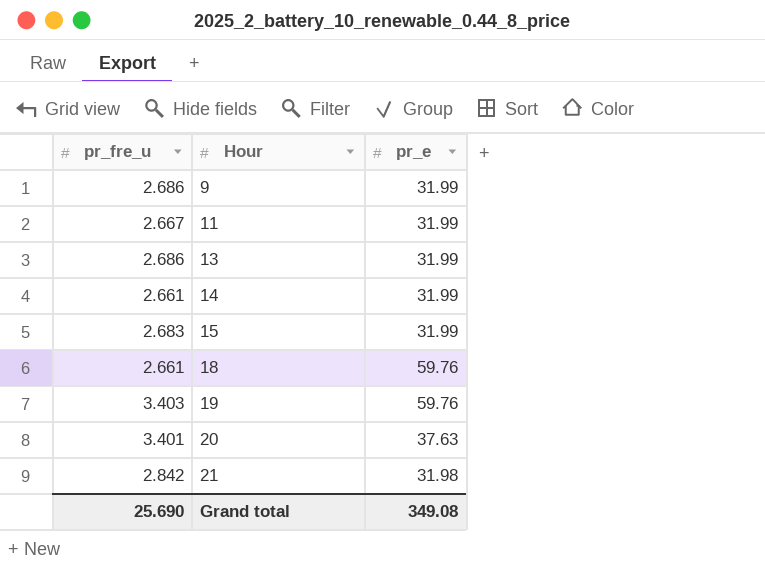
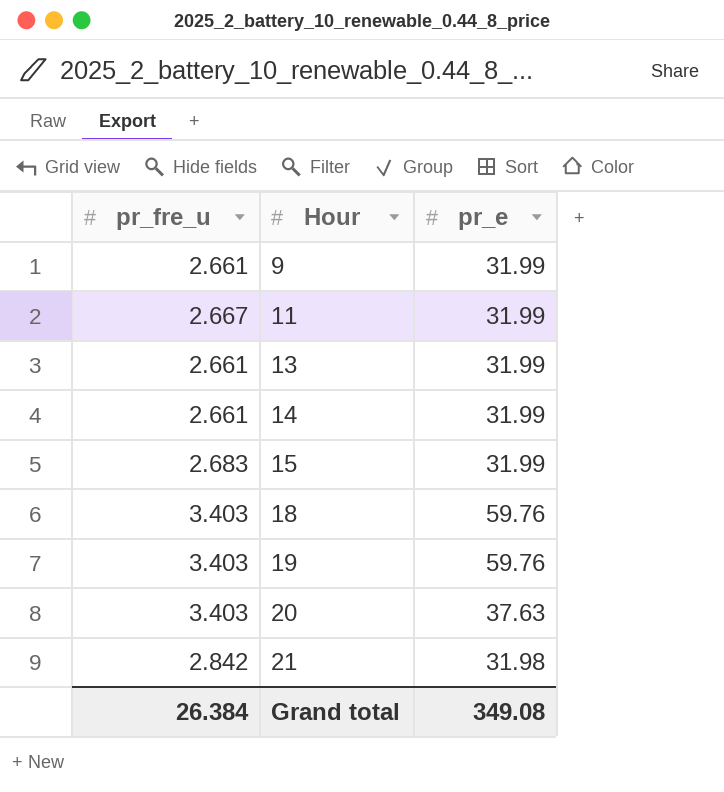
9 | pr_fre_u: 2.686 -> 2.661
13 | pr_fre_u: 2.686 -> 2.661
18 | pr_fre_u: 2.661 -> 3.403
20 | pr_fre_u: 3.401 -> 3.403
Grand total | pr_fre_u: 25.690 -> 26.384

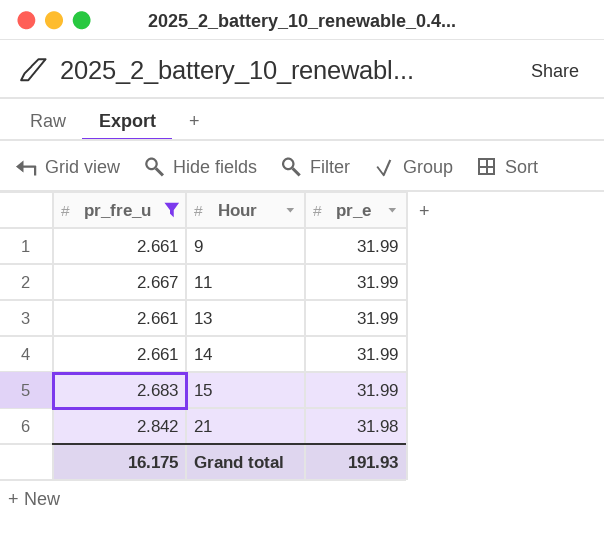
filter: none -> pr_fre_u != 3.403
Grand total | pr_fre_u: 26.384 -> 16.175
Grand total | pr_e: 349.08 -> 191.93

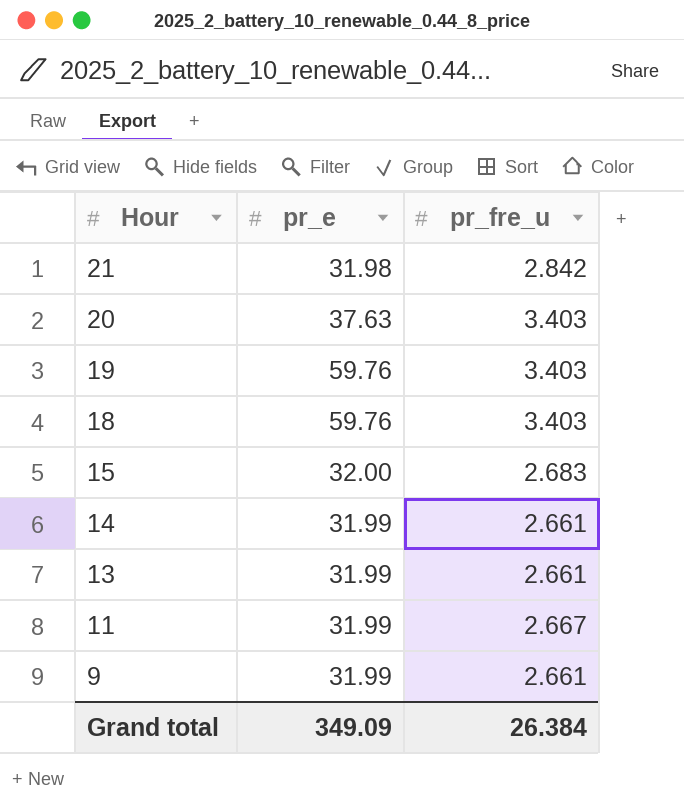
filter: pr_fre_u != 3.403 -> none
row order: Hour ascending -> Hour descending
column pr_fre_u | position: 1 -> 3
15 | pr_e: 31.99 -> 32.00
Grand total | pr_e: 191.93 -> 349.09
Grand total | pr_fre_u: 16.175 -> 26.384

